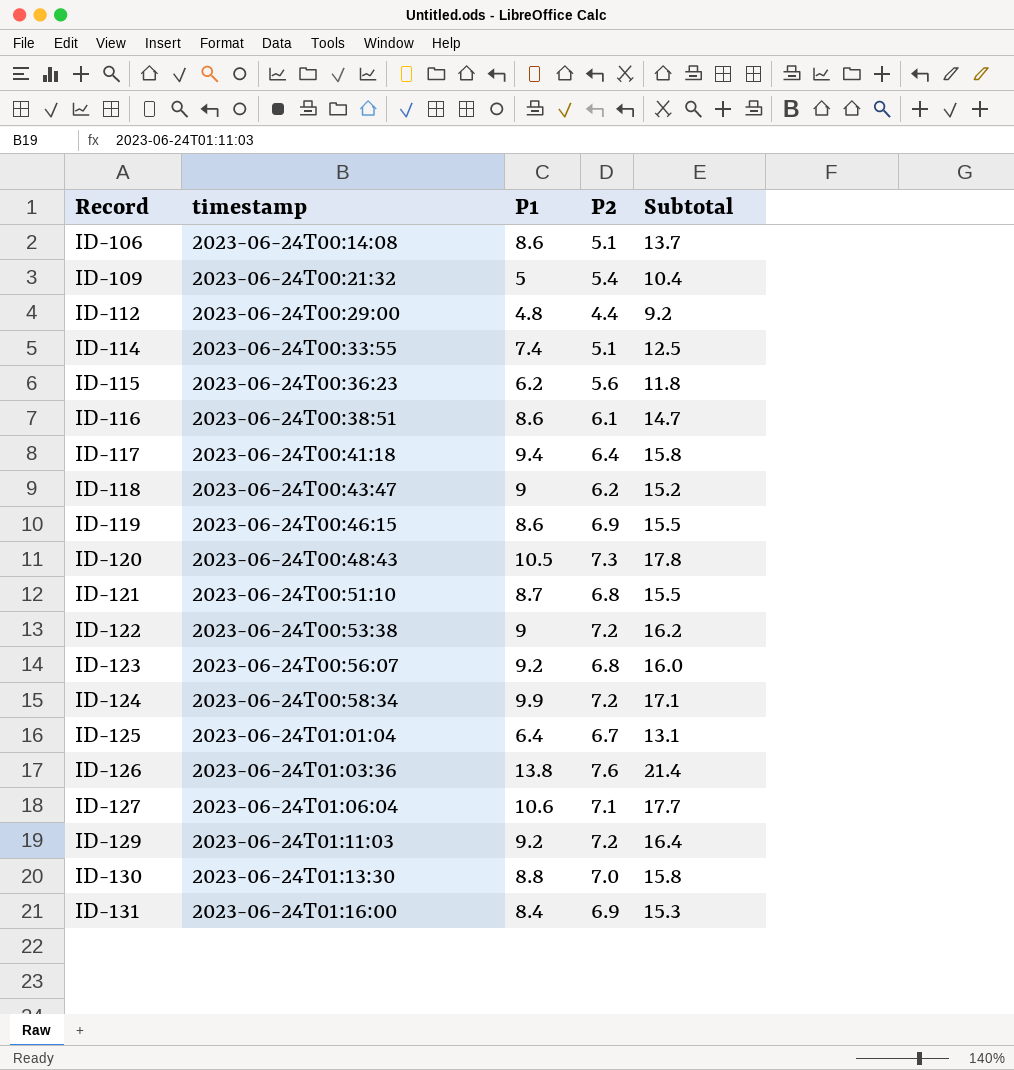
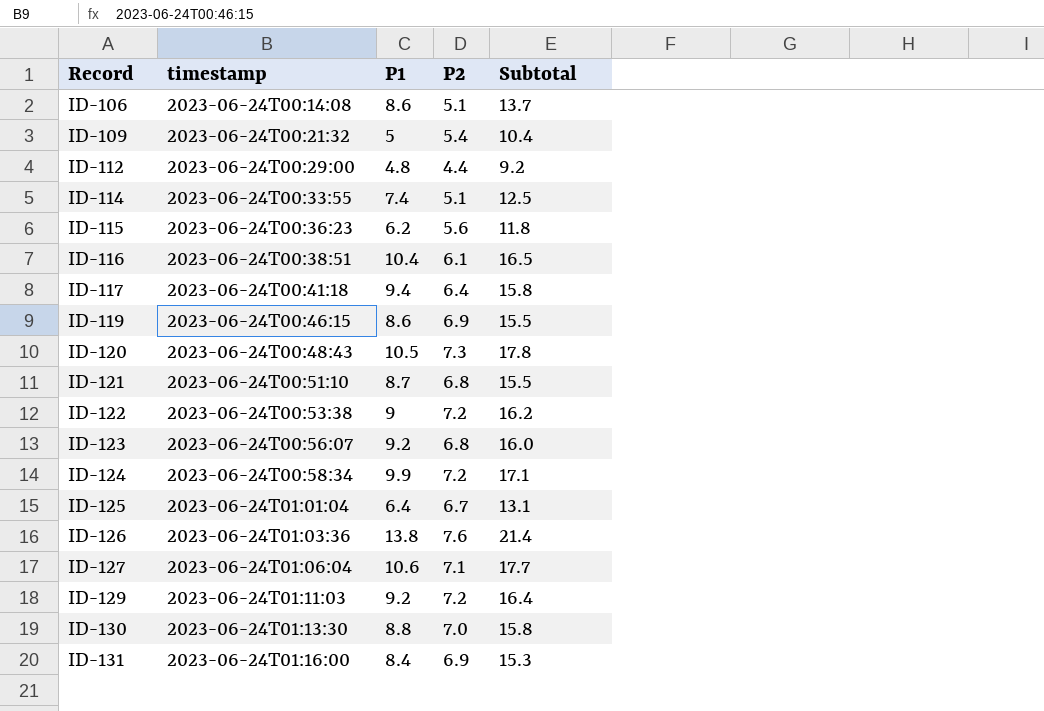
row ID-118: 2023-06-24T00:43:47 | 9 | 6.2 | 15.2 -> none
ID-116 | P1: 8.6 -> 10.4
ID-116 | Subtotal: 14.7 -> 16.5

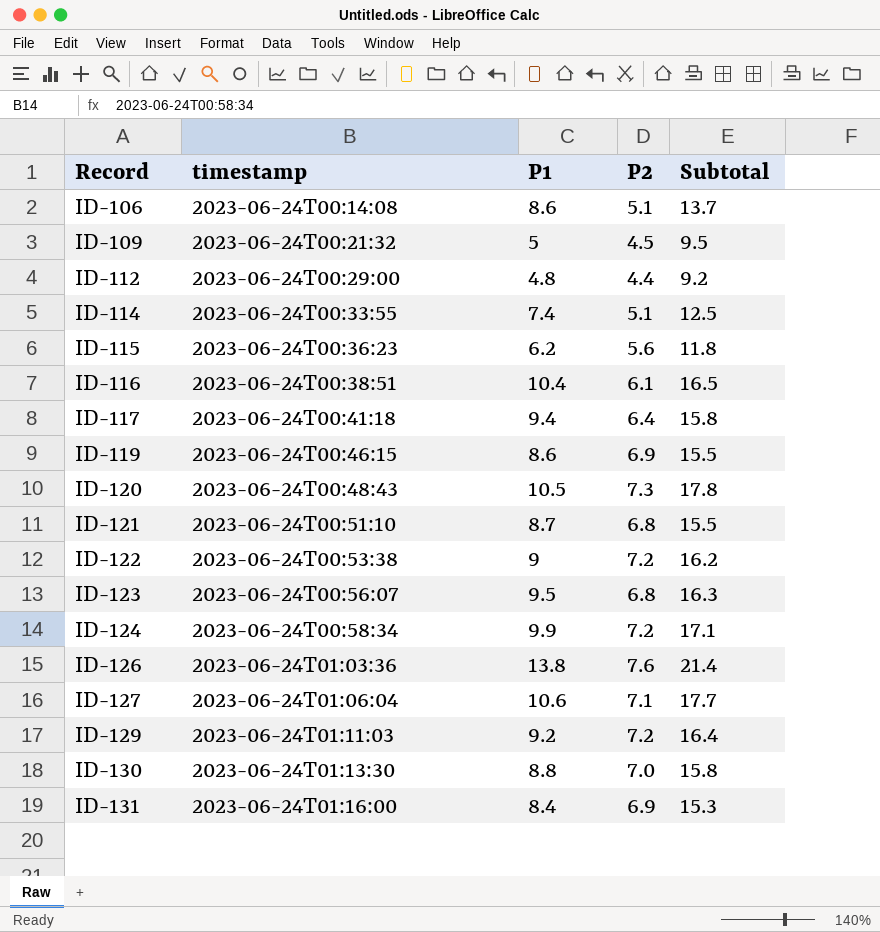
row ID-125: 2023-06-24T01:01:04 | 6.4 | 6.7 | 13.1 -> none
ID-109 | P2: 5.4 -> 4.5
ID-109 | Subtotal: 10.4 -> 9.5
ID-123 | P1: 9.2 -> 9.5
ID-123 | Subtotal: 16.0 -> 16.3

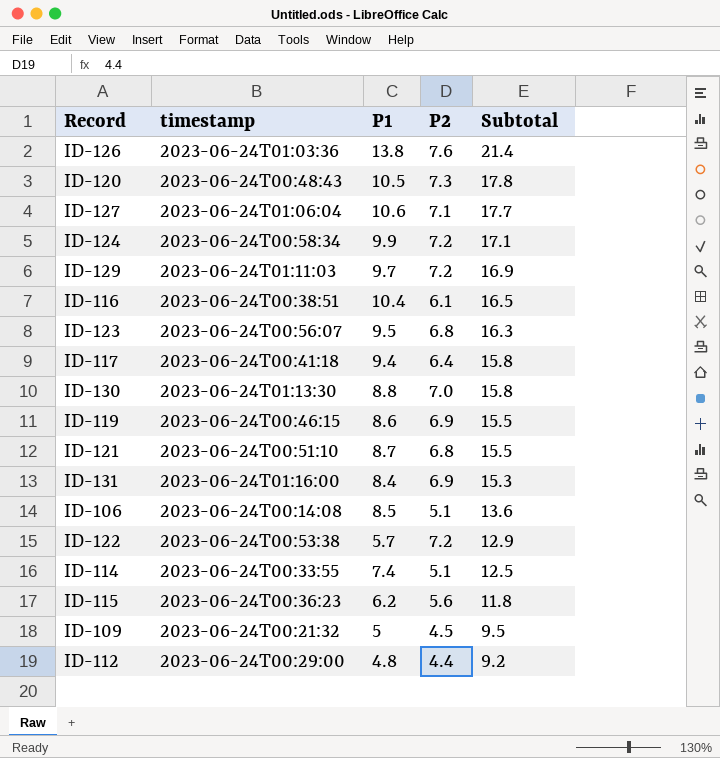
row order: Record ascending -> Subtotal descending
ID-129 | P1: 9.2 -> 9.7
ID-129 | Subtotal: 16.4 -> 16.9
ID-106 | P1: 8.6 -> 8.5
ID-106 | Subtotal: 13.7 -> 13.6
ID-122 | P1: 9 -> 5.7
ID-122 | Subtotal: 16.2 -> 12.9

